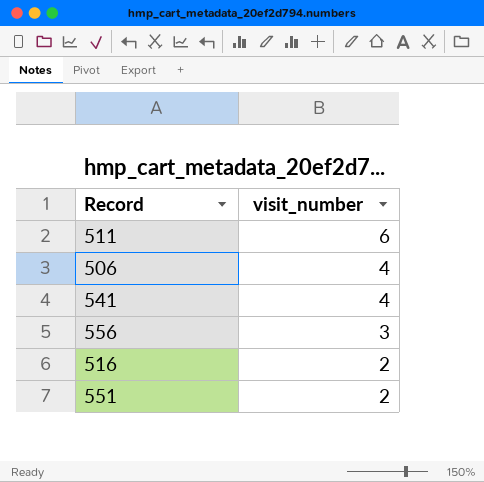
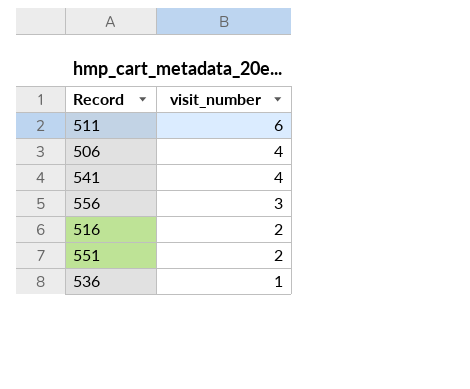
row 536: none -> 1

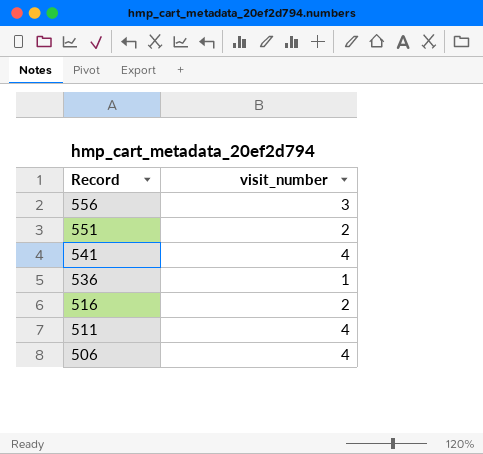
row order: visit_number descending -> Record descending
511 | visit_number: 6 -> 4

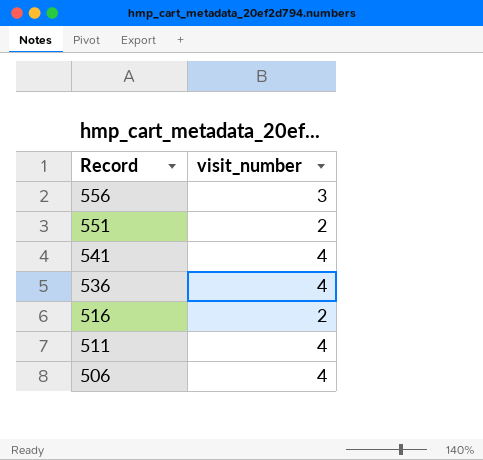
536 | visit_number: 1 -> 4

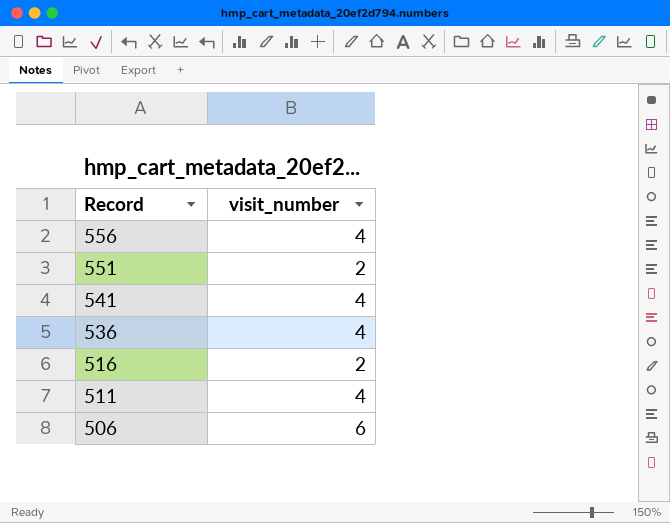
556 | visit_number: 3 -> 4
506 | visit_number: 4 -> 6

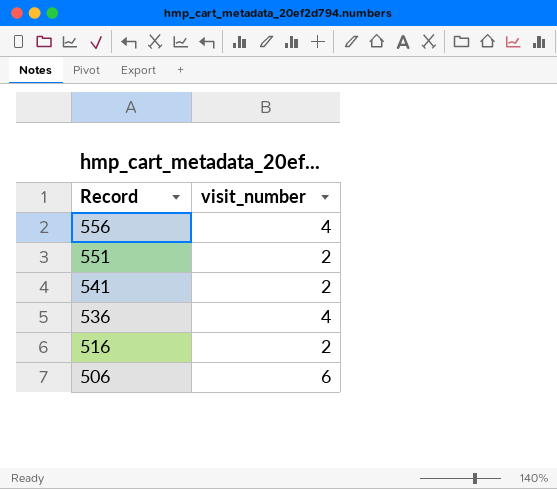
row 511: 4 -> none
541 | visit_number: 4 -> 2

